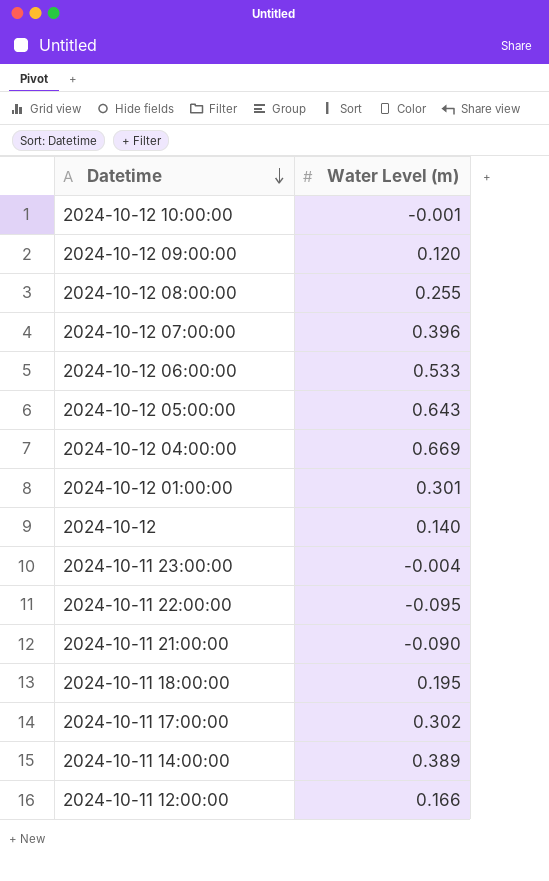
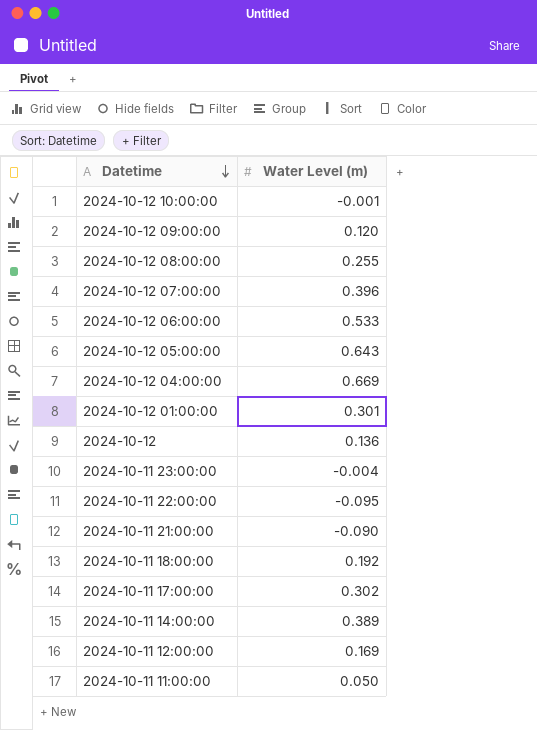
2024-10-12 | Water Level (m): 0.140 -> 0.136
2024-10-11 18:00:00 | Water Level (m): 0.195 -> 0.192
2024-10-11 12:00:00 | Water Level (m): 0.166 -> 0.169
row 2024-10-11 11:00:00: none -> 0.050

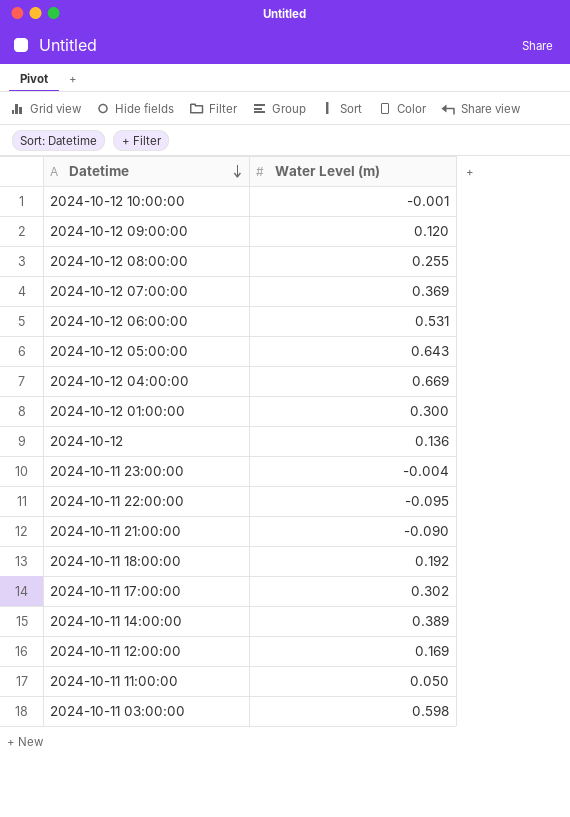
2024-10-12 07:00:00 | Water Level (m): 0.396 -> 0.369
2024-10-12 06:00:00 | Water Level (m): 0.533 -> 0.531
2024-10-12 01:00:00 | Water Level (m): 0.301 -> 0.300
row 2024-10-11 03:00:00: none -> 0.598

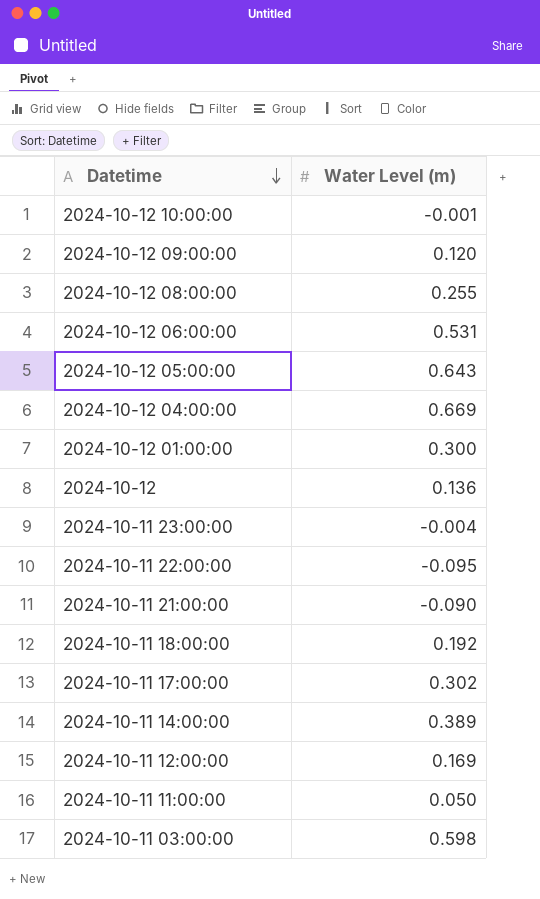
row 2024-10-12 07:00:00: 0.369 -> none

